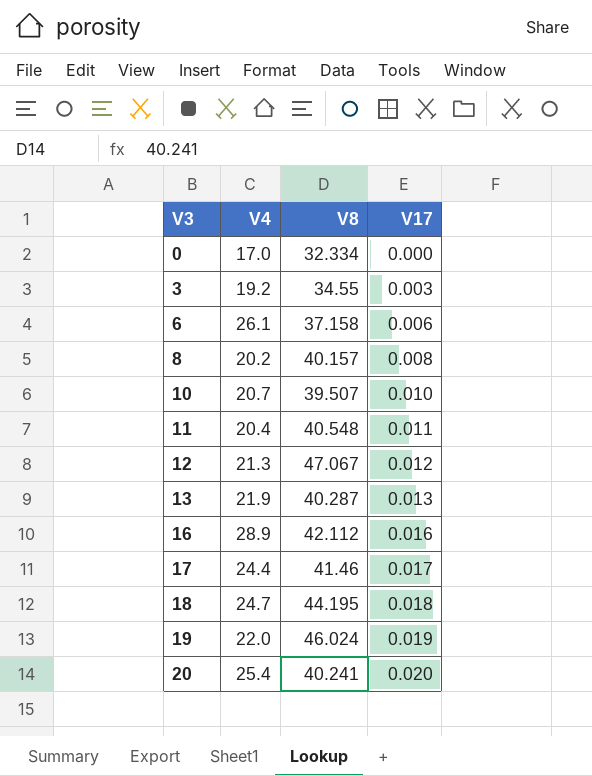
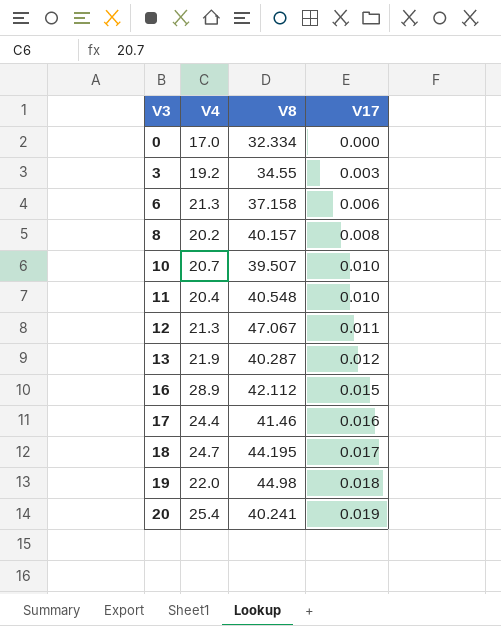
6 | V4: 26.1 -> 21.3
11 | V17: 0.011 -> 0.010
12 | V17: 0.012 -> 0.011
13 | V17: 0.013 -> 0.012
16 | V17: 0.016 -> 0.015
17 | V17: 0.017 -> 0.016
18 | V17: 0.018 -> 0.017
19 | V8: 46.024 -> 44.98
19 | V17: 0.019 -> 0.018
20 | V17: 0.020 -> 0.019

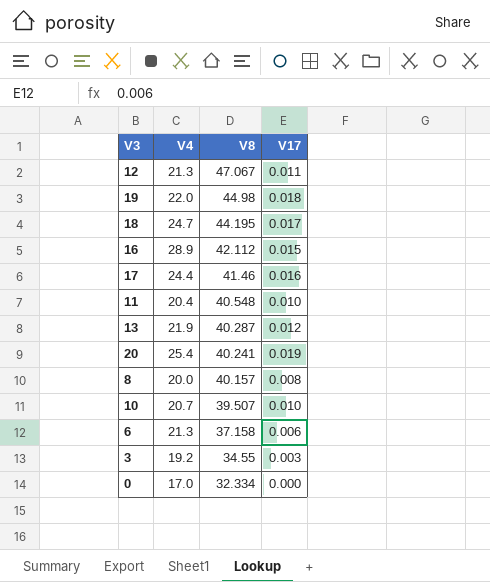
row order: V3 ascending -> V8 descending
8 | V4: 20.2 -> 20.0

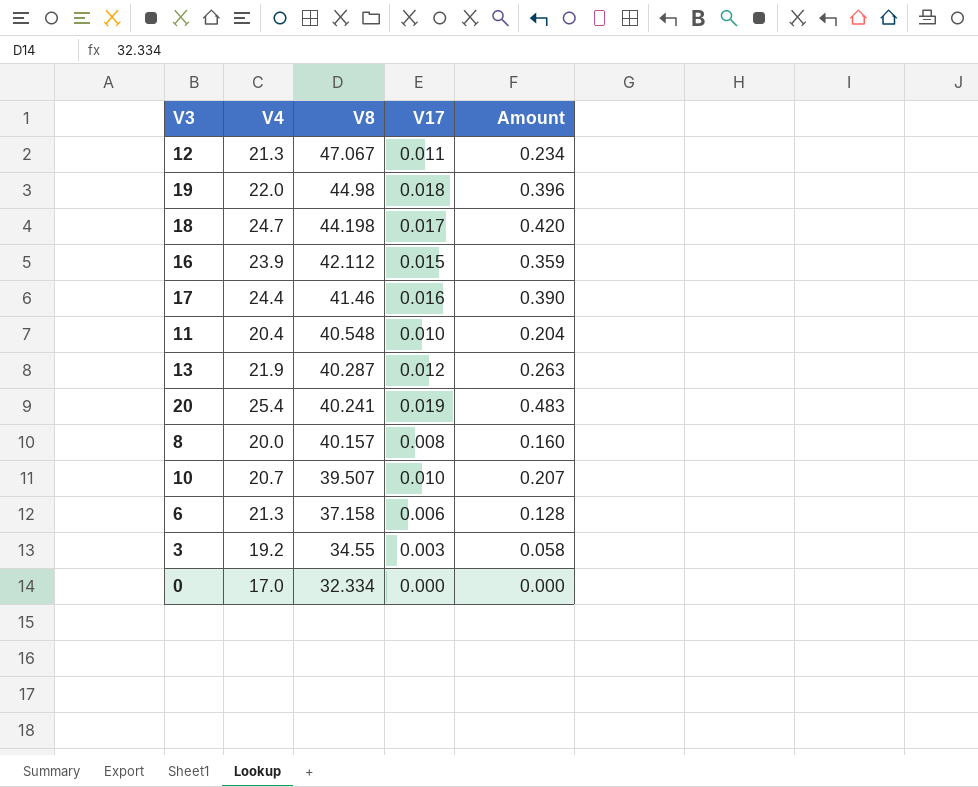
column Amount | formula: none -> [V4] * [V17]
18 | V8: 44.195 -> 44.198
16 | V4: 28.9 -> 23.9

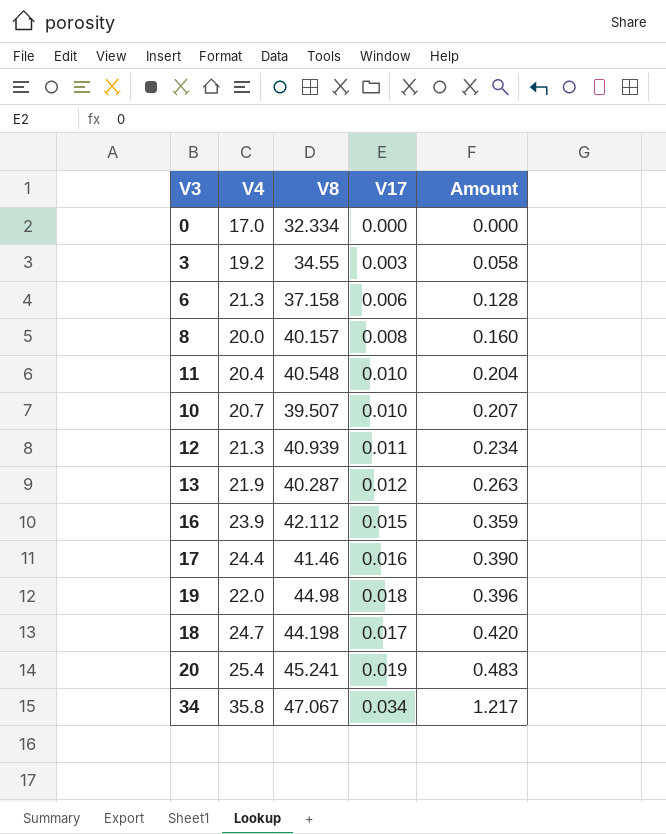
row order: V8 descending -> Amount ascending
12 | V8: 47.067 -> 40.939
20 | V8: 40.241 -> 45.241
row 34: none -> 35.8 | 47.067 | 0.034 | 1.217

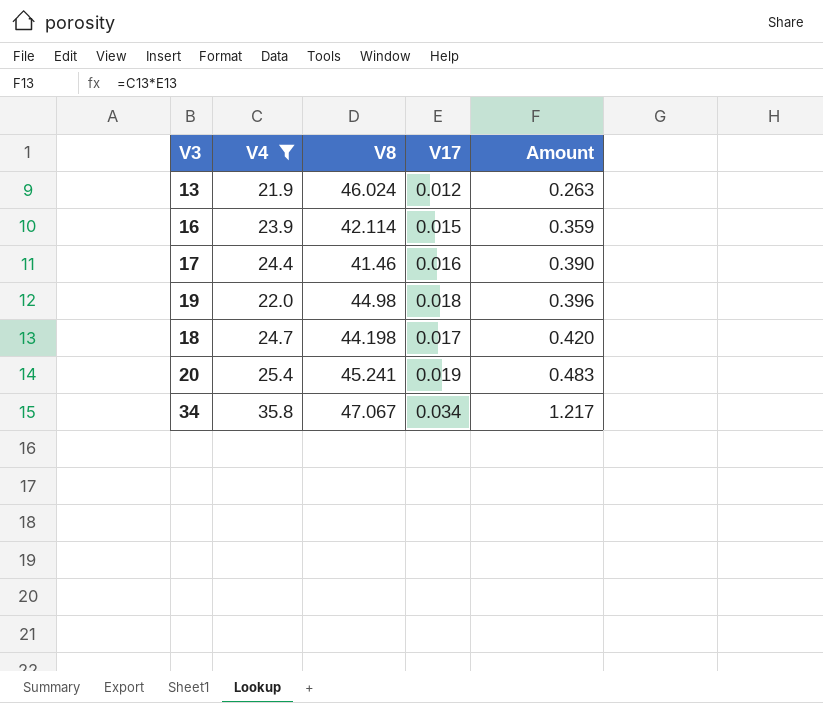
filter: none -> V4 >= 21.9
13 | V8: 40.287 -> 46.024
16 | V8: 42.112 -> 42.114

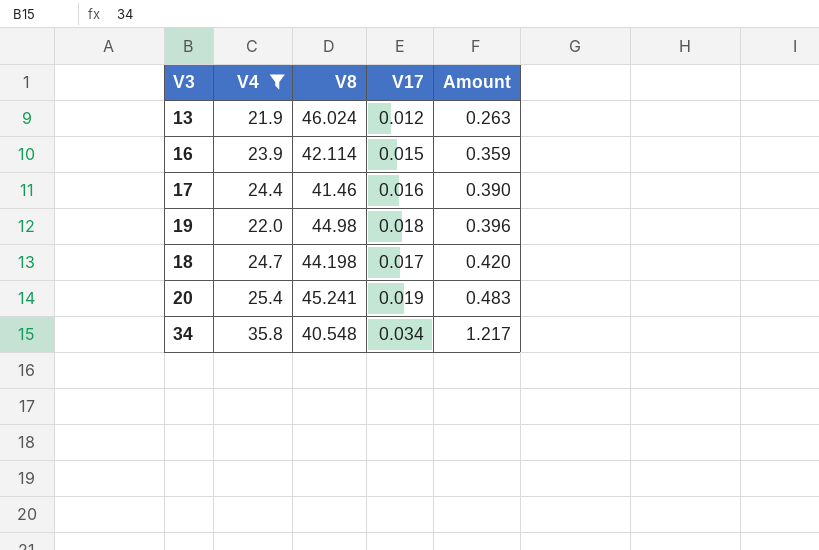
34 | V8: 47.067 -> 40.548

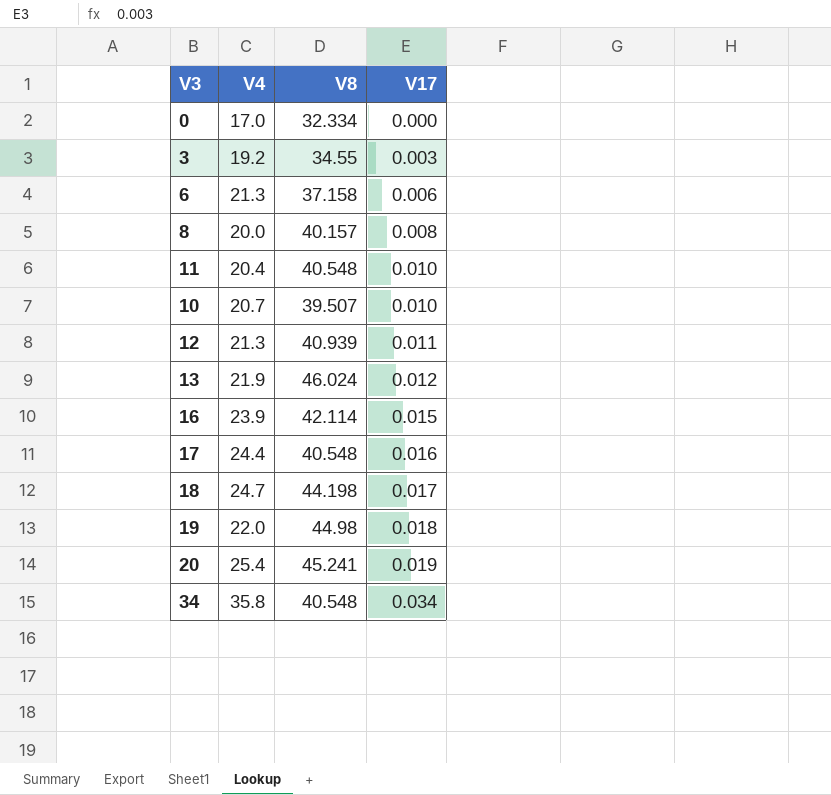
filter: V4 >= 21.9 -> none
row order: Amount ascending -> V17 ascending
column Amount | formula: [V4] * [V17] -> none
17 | V8: 41.46 -> 40.548

